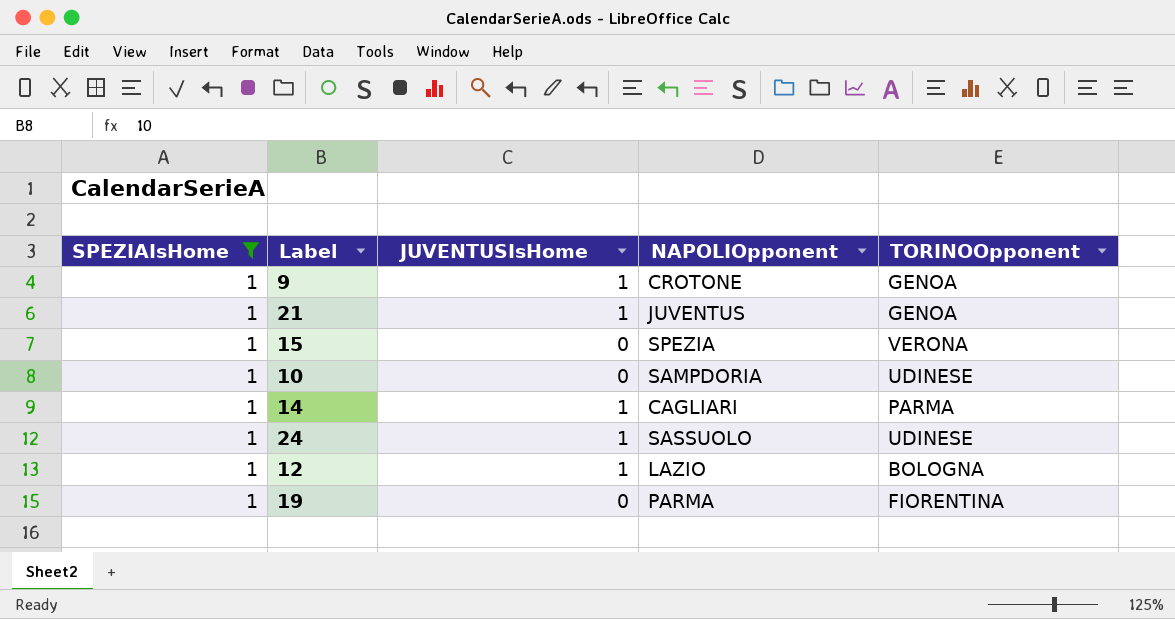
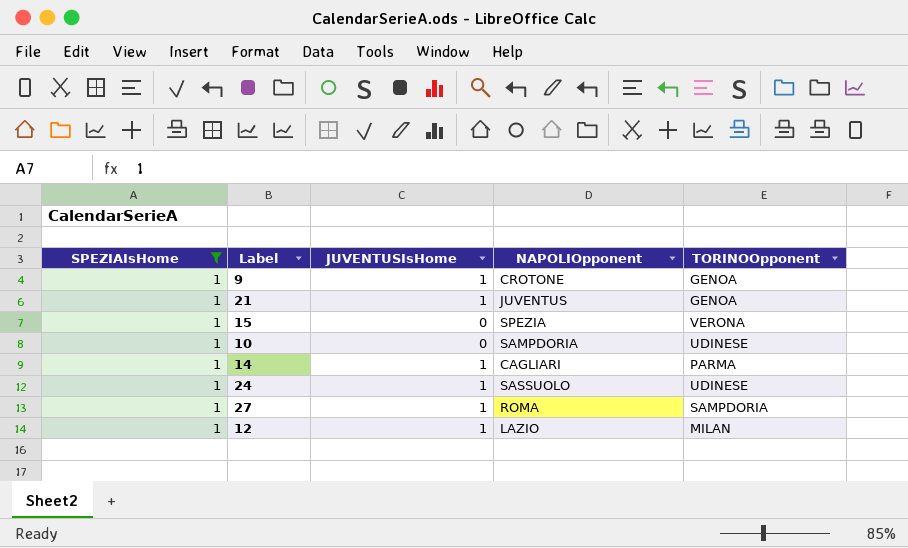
row 19: 1 | 0 | PARMA | FIORENTINA -> none
row 27: none -> 1 | 1 | ROMA | SAMPDORIA
12 | TORINOOpponent: BOLOGNA -> MILAN

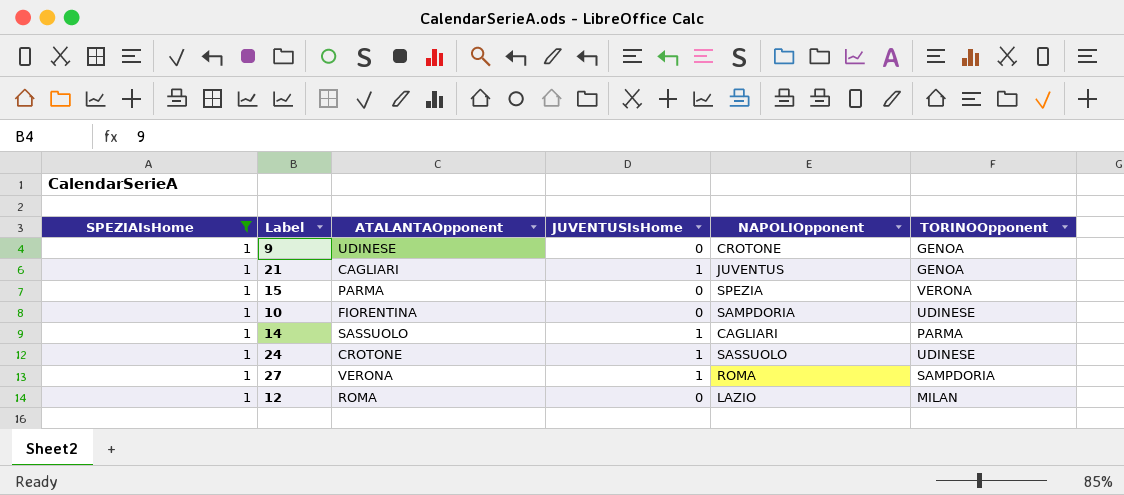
column ATALANTAOpponent | position: none -> 3
9 | JUVENTUSIsHome: 1 -> 0
12 | JUVENTUSIsHome: 1 -> 0

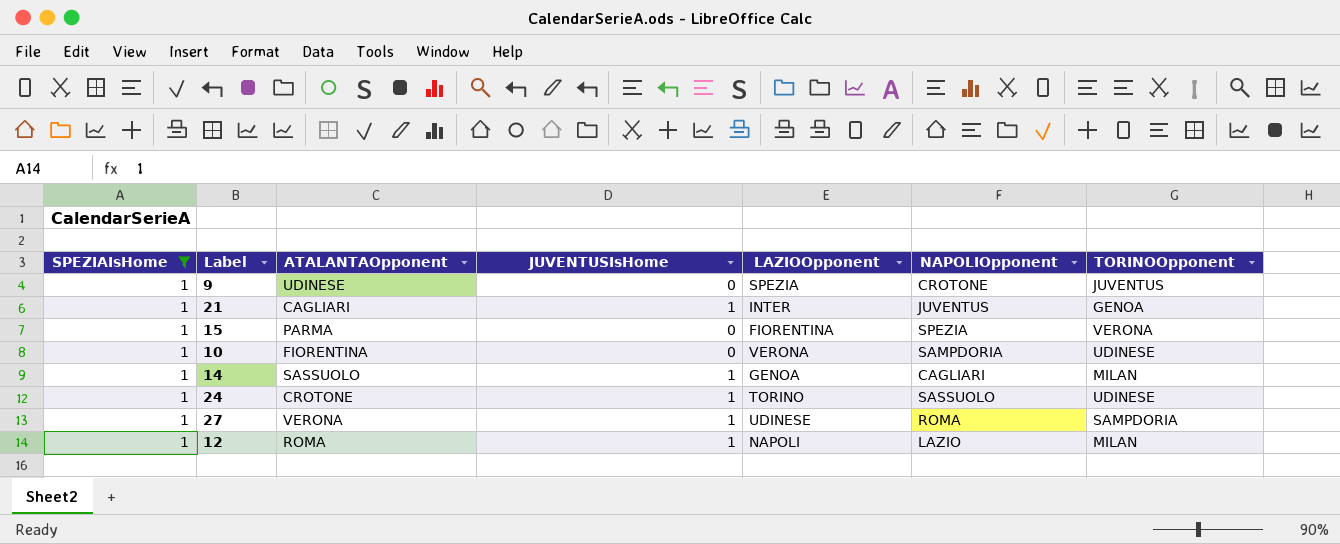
column LAZIOOpponent | position: none -> 5
9 | TORINOOpponent: GENOA -> JUVENTUS
14 | TORINOOpponent: PARMA -> MILAN
12 | JUVENTUSIsHome: 0 -> 1

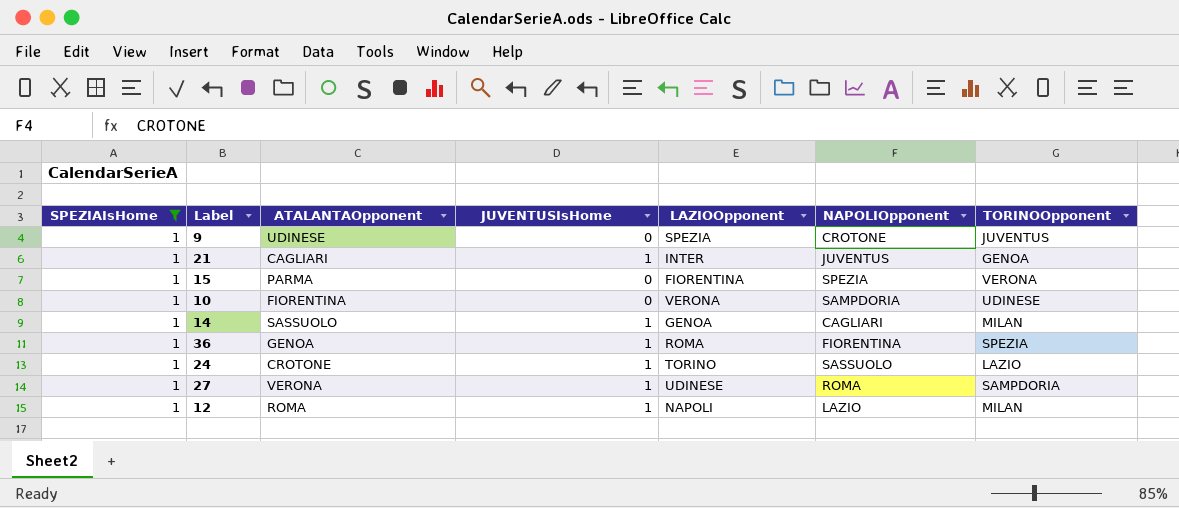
row 36: none -> 1 | GENOA | 1 | ROMA | FIORENTINA | SPEZIA
24 | TORINOOpponent: UDINESE -> LAZIO

